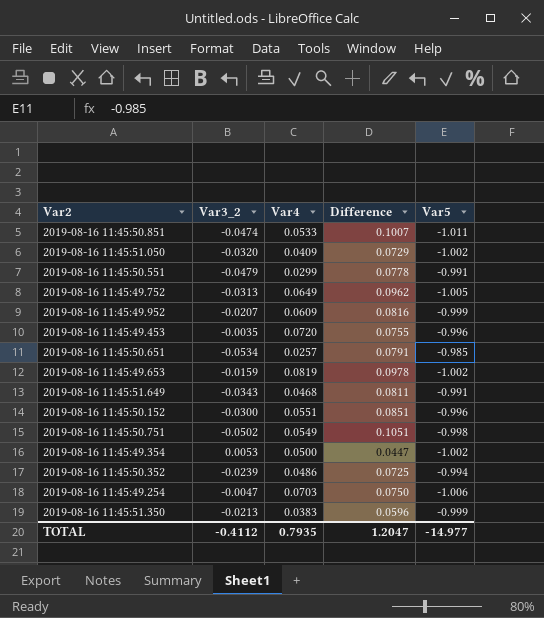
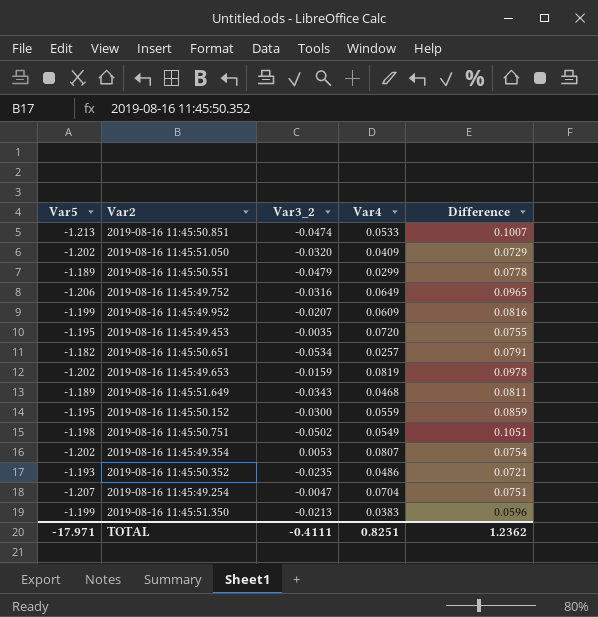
column Var5 | position: 5 -> 1
2019-08-16 11:45:50.851 | Var5: -1.011 -> -1.213
2019-08-16 11:45:51.050 | Var5: -1.002 -> -1.202
2019-08-16 11:45:50.551 | Var5: -0.991 -> -1.189
2019-08-16 11:45:49.752 | Var5: -1.005 -> -1.206
2019-08-16 11:45:49.752 | Var3_2: -0.0313 -> -0.0316
2019-08-16 11:45:49.752 | Difference: 0.0962 -> 0.0965
2019-08-16 11:45:49.952 | Var5: -0.999 -> -1.199
2019-08-16 11:45:49.453 | Var5: -0.996 -> -1.195
2019-08-16 11:45:50.651 | Var5: -0.985 -> -1.182
2019-08-16 11:45:49.653 | Var5: -1.002 -> -1.202
2019-08-16 11:45:51.649 | Var5: -0.991 -> -1.189
2019-08-16 11:45:50.152 | Var5: -0.996 -> -1.195
2019-08-16 11:45:50.152 | Var4: 0.0551 -> 0.0559
2019-08-16 11:45:50.152 | Difference: 0.0851 -> 0.0859
2019-08-16 11:45:50.751 | Var5: -0.998 -> -1.198
2019-08-16 11:45:49.354 | Var5: -1.002 -> -1.202
2019-08-16 11:45:49.354 | Var4: 0.0500 -> 0.0807
2019-08-16 11:45:49.354 | Difference: 0.0447 -> 0.0754
2019-08-16 11:45:50.352 | Var5: -0.994 -> -1.193
2019-08-16 11:45:50.352 | Var3_2: -0.0239 -> -0.0235
2019-08-16 11:45:50.352 | Difference: 0.0725 -> 0.0721
2019-08-16 11:45:49.254 | Var5: -1.006 -> -1.207
2019-08-16 11:45:49.254 | Var4: 0.0703 -> 0.0704
2019-08-16 11:45:49.254 | Difference: 0.0750 -> 0.0751
2019-08-16 11:45:51.350 | Var5: -0.999 -> -1.199
TOTAL | Var5: -14.977 -> -17.971
TOTAL | Var3_2: -0.4112 -> -0.4111
TOTAL | Var4: 0.7935 -> 0.8251
TOTAL | Difference: 1.2047 -> 1.2362

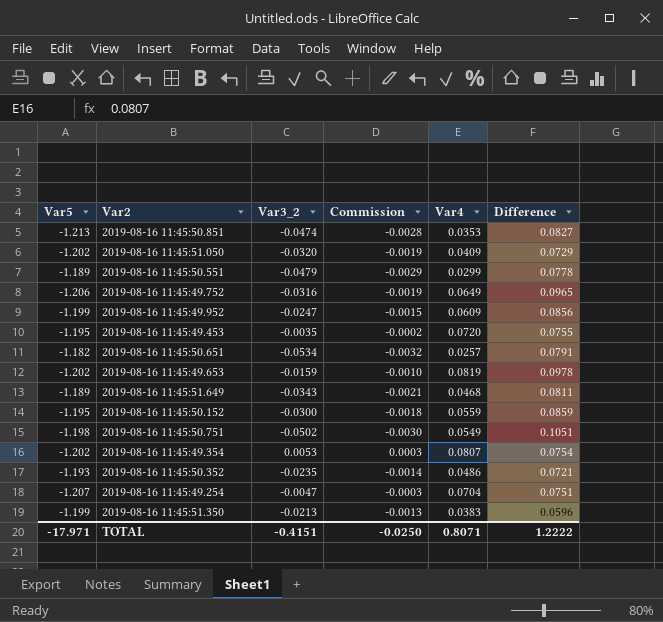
column Commission | formula: none -> [Var3_2] * 0.06
2019-08-16 11:45:50.851 | Var4: 0.0533 -> 0.0353
2019-08-16 11:45:50.851 | Difference: 0.1007 -> 0.0827
2019-08-16 11:45:49.952 | Var3_2: -0.0207 -> -0.0247
2019-08-16 11:45:49.952 | Difference: 0.0816 -> 0.0856
TOTAL | Var3_2: -0.4111 -> -0.4151
TOTAL | Var4: 0.8251 -> 0.8071
TOTAL | Difference: 1.2362 -> 1.2222

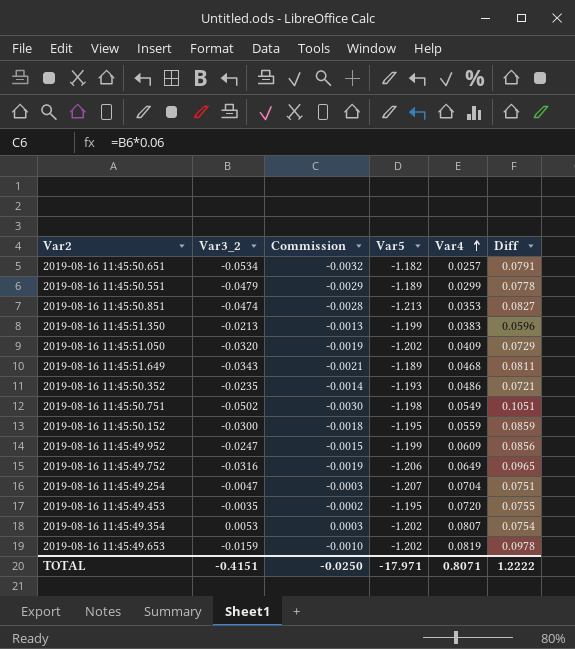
row order: none -> Var4 ascending
column Var5 | position: 1 -> 4
column name: Difference -> Diff

